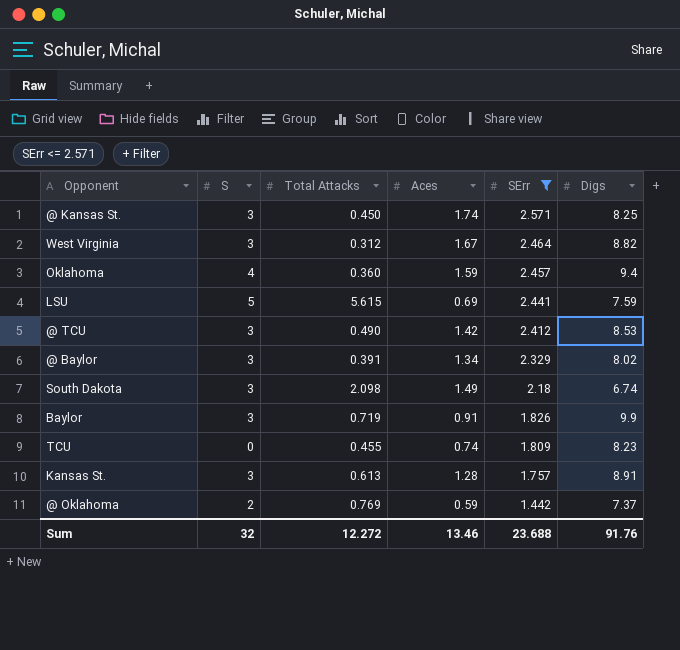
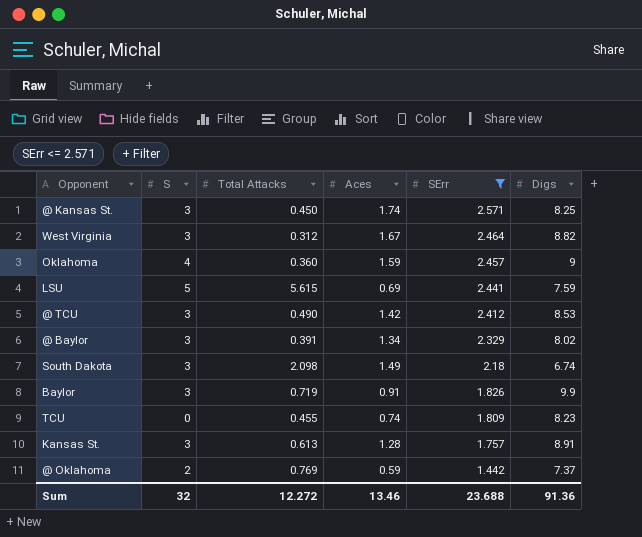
Oklahoma | Digs: 9.4 -> 9
Sum | Digs: 91.76 -> 91.36

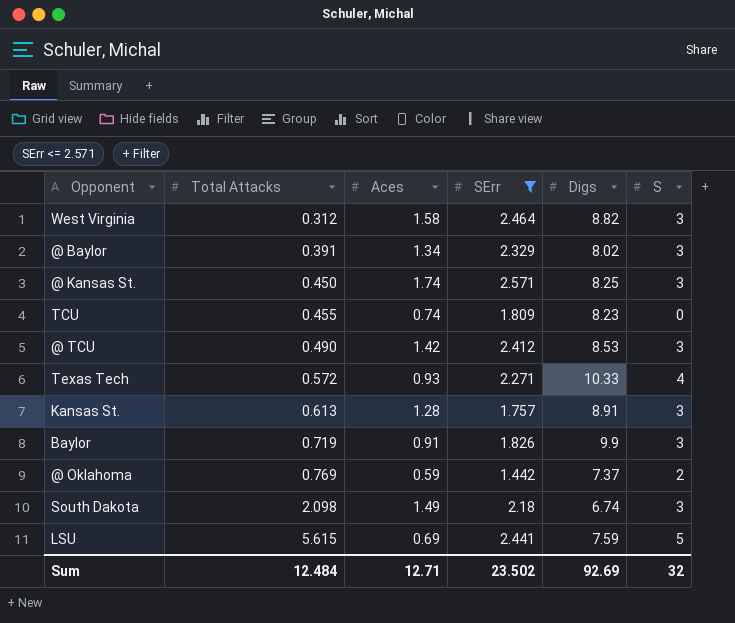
row order: SErr descending -> Total Attacks ascending
column S | position: 2 -> 6
row Oklahoma: 4 | 0.360 | 1.59 | 2.457 | 9 -> none
West Virginia | Aces: 1.67 -> 1.58
row Texas Tech: none -> 0.572 | 0.93 | 2.271 | 10.33 | 4
Sum | Total Attacks: 12.272 -> 12.484
Sum | Aces: 13.46 -> 12.71
Sum | SErr: 23.688 -> 23.502
Sum | Digs: 91.36 -> 92.69

